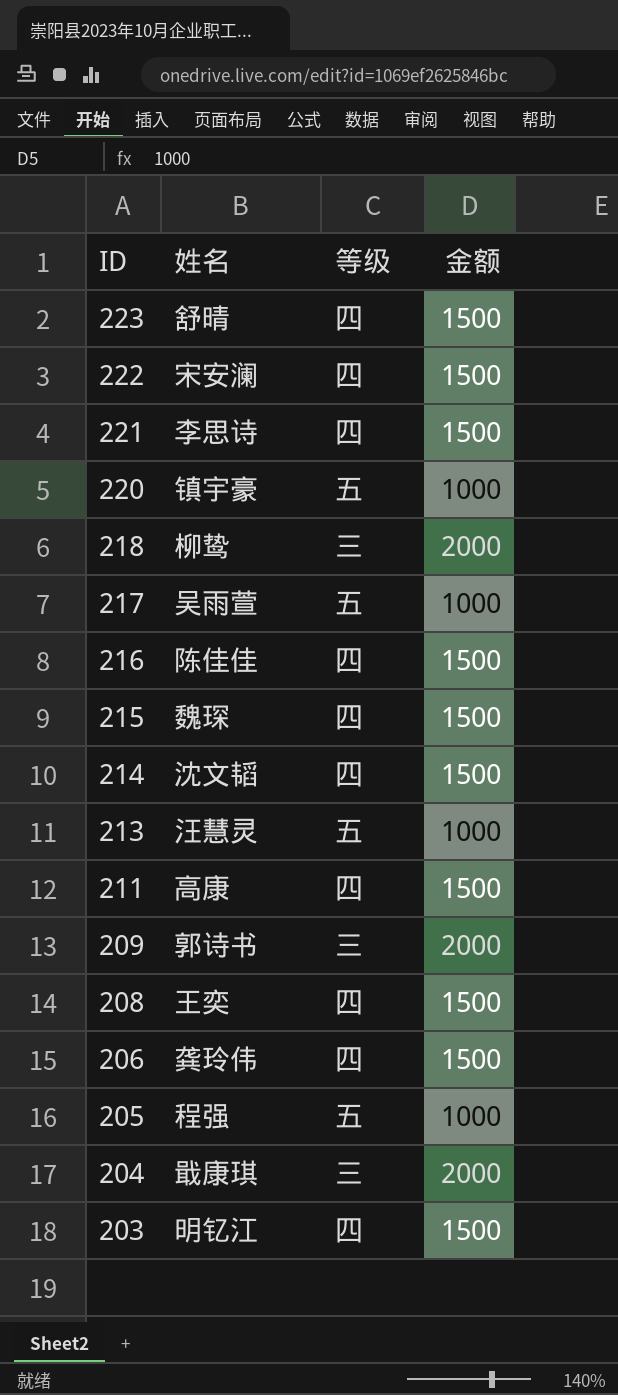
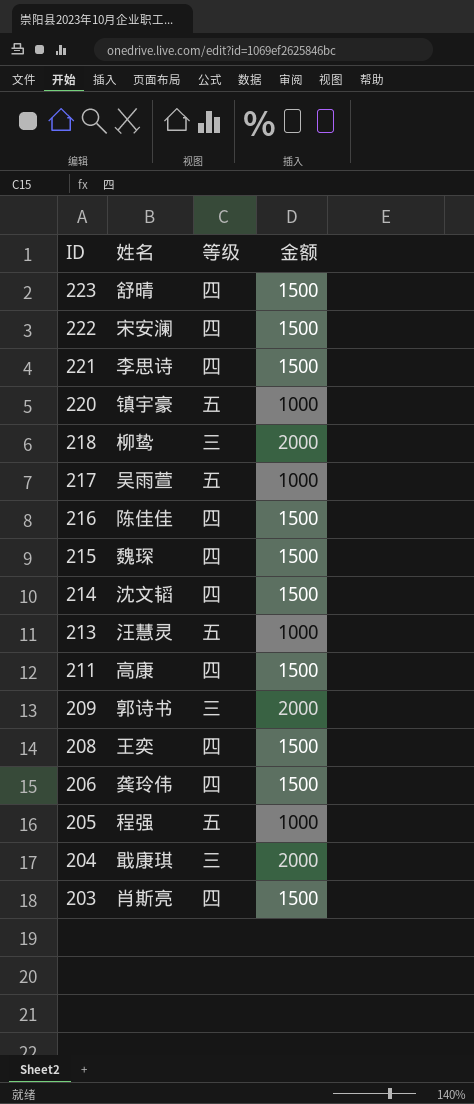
203 | 姓名: 明钇江 -> 肖斯亮

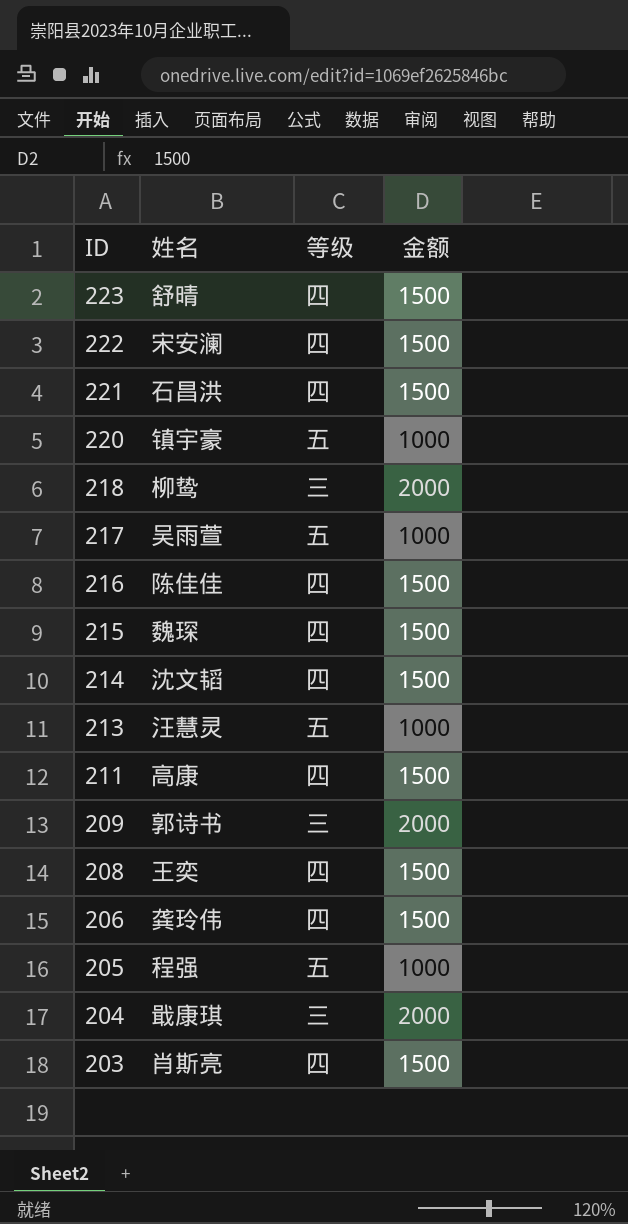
221 | 姓名: 李思诗 -> 石昌洪

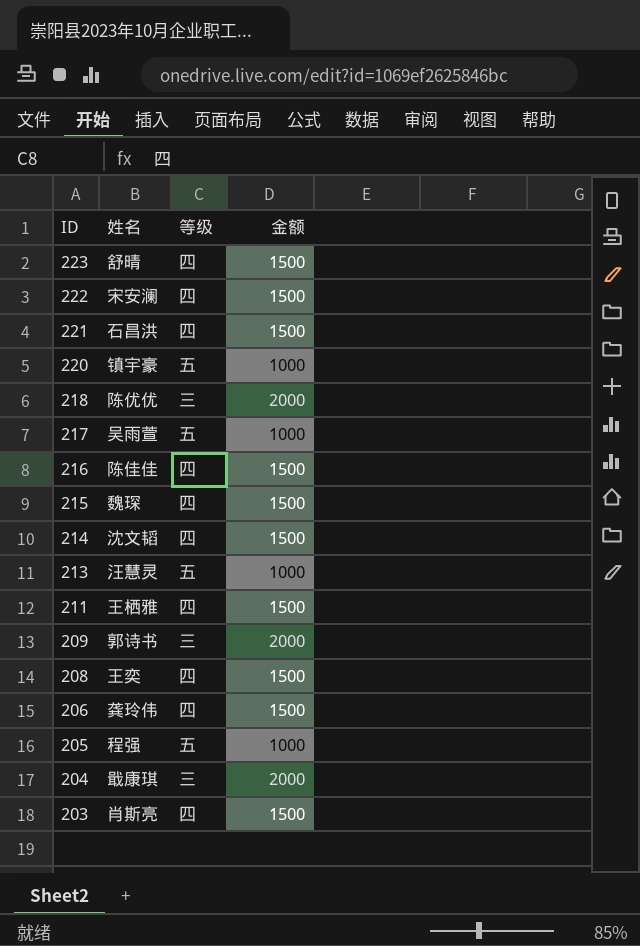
218 | 姓名: 柳鸷 -> 陈优优
211 | 姓名: 高康 -> 王栖雅

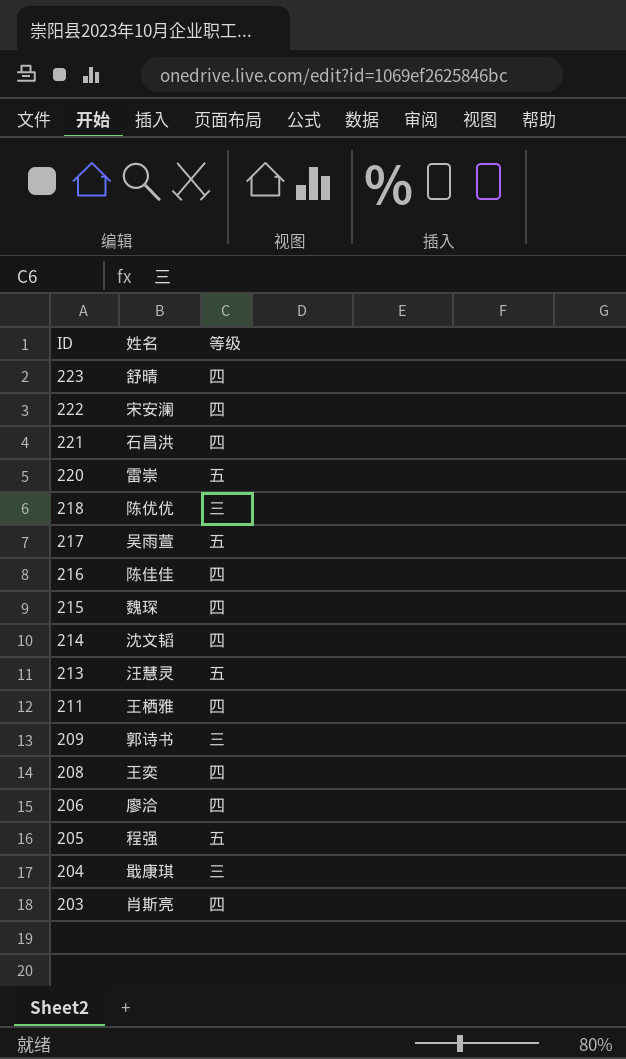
column 金额 | position: 4 -> none
220 | 姓名: 镇宇豪 -> 雷崇
206 | 姓名: 龚玲伟 -> 廖洽

